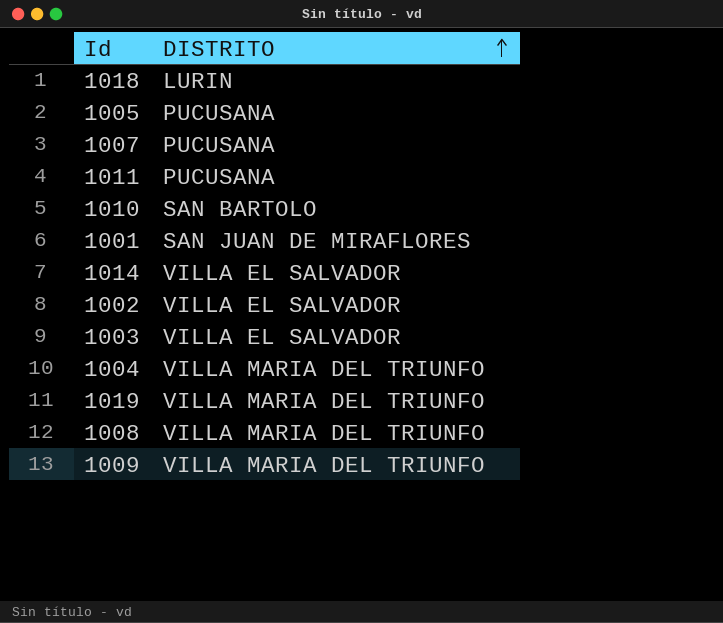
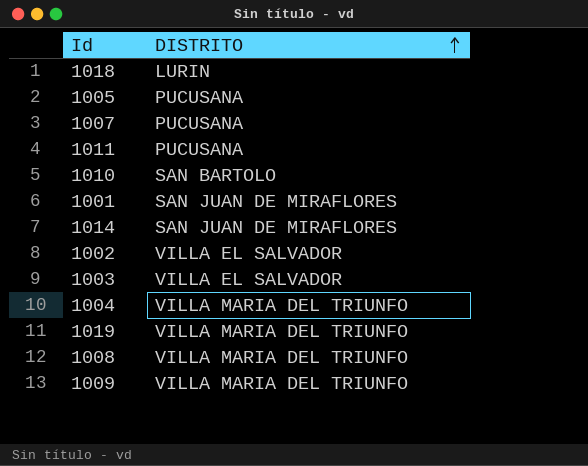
1014 | DISTRITO: VILLA EL SALVADOR -> SAN JUAN DE MIRAFLORES

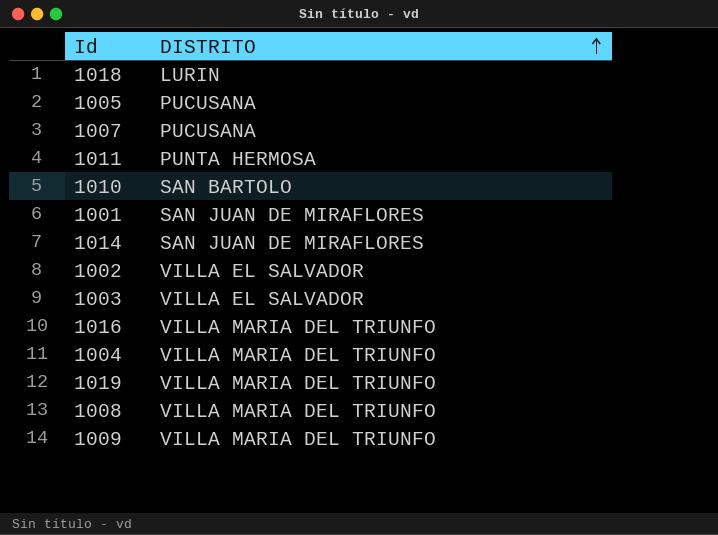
1011 | DISTRITO: PUCUSANA -> PUNTA HERMOSA
row 1016: none -> VILLA MARIA DEL TRIUNFO

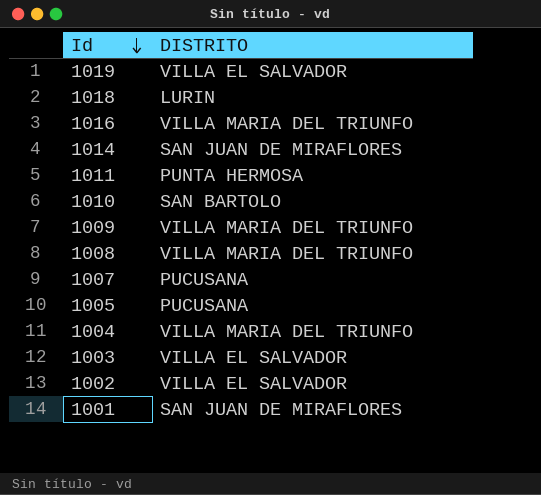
row order: DISTRITO ascending -> Id descending
1019 | DISTRITO: VILLA MARIA DEL TRIUNFO -> VILLA EL SALVADOR

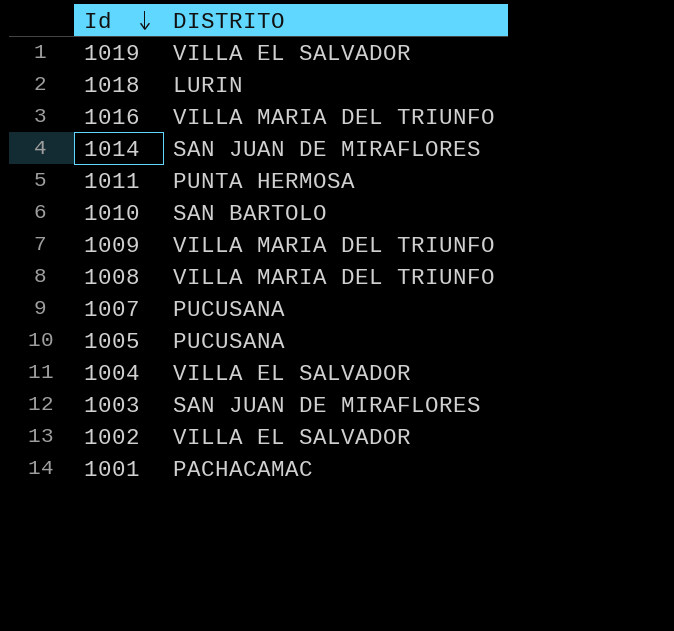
1004 | DISTRITO: VILLA MARIA DEL TRIUNFO -> VILLA EL SALVADOR
1003 | DISTRITO: VILLA EL SALVADOR -> SAN JUAN DE MIRAFLORES
1001 | DISTRITO: SAN JUAN DE MIRAFLORES -> PACHACAMAC

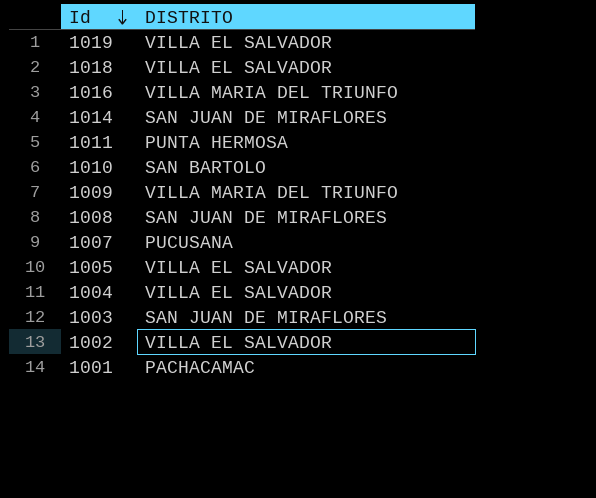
1018 | DISTRITO: LURIN -> VILLA EL SALVADOR
1008 | DISTRITO: VILLA MARIA DEL TRIUNFO -> SAN JUAN DE MIRAFLORES
1005 | DISTRITO: PUCUSANA -> VILLA EL SALVADOR

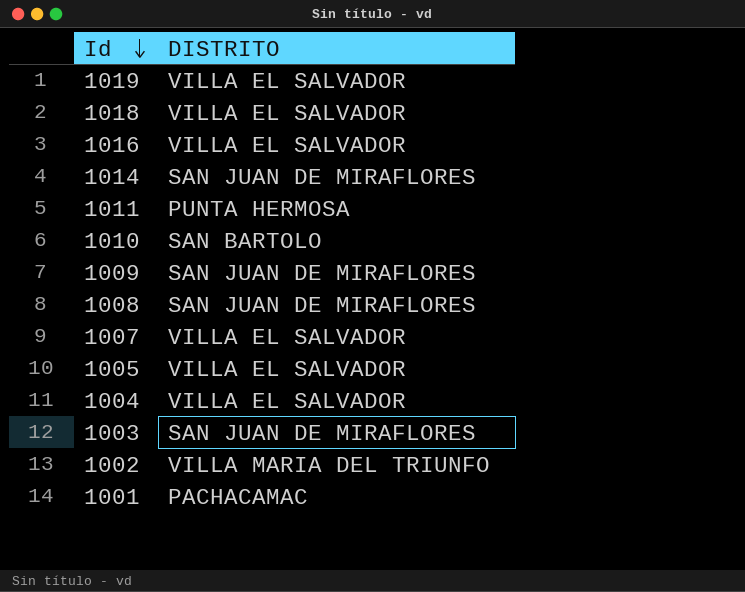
1016 | DISTRITO: VILLA MARIA DEL TRIUNFO -> VILLA EL SALVADOR
1009 | DISTRITO: VILLA MARIA DEL TRIUNFO -> SAN JUAN DE MIRAFLORES
1007 | DISTRITO: PUCUSANA -> VILLA EL SALVADOR
1002 | DISTRITO: VILLA EL SALVADOR -> VILLA MARIA DEL TRIUNFO

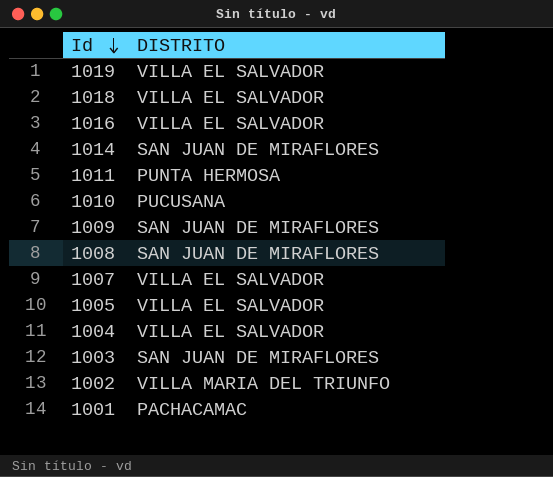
1010 | DISTRITO: SAN BARTOLO -> PUCUSANA

